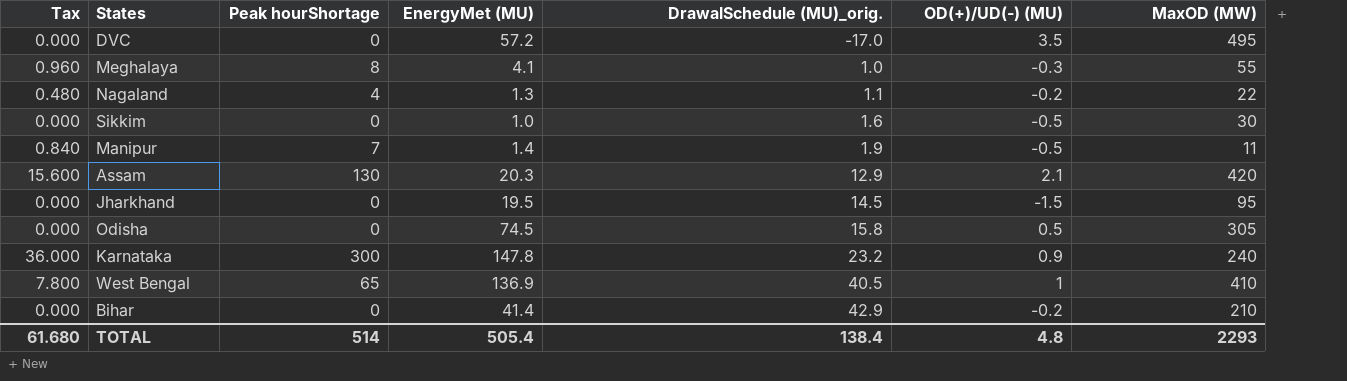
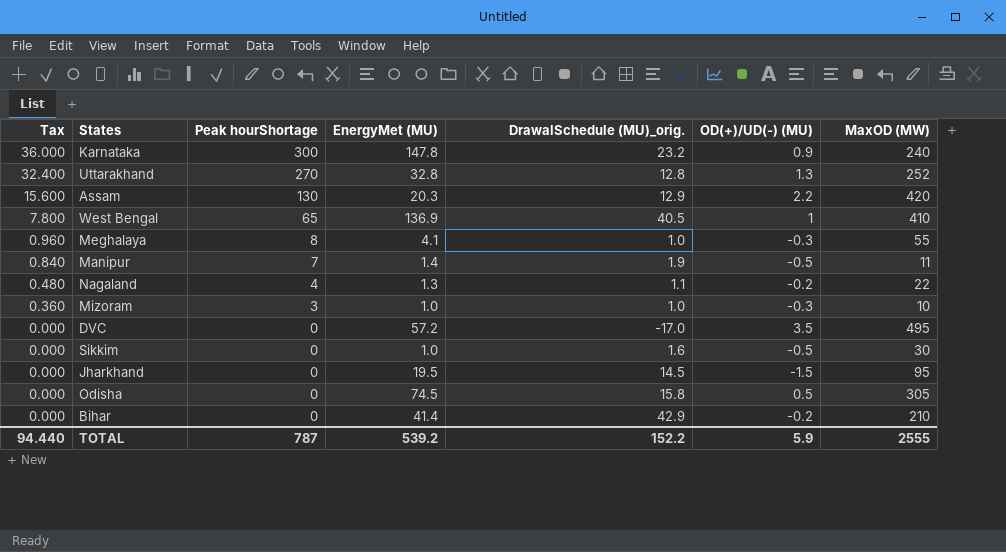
row order: DrawalSchedule (MU)_orig. ascending -> Tax descending
row Uttarakhand: none -> 32.400 | 270 | 32.8 | 12.8 | 1.3 | 252
Assam | OD(+)/UD(-) (MU): 2.1 -> 2.2
row Mizoram: none -> 0.360 | 3 | 1.0 | 1.0 | -0.3 | 10
TOTAL | Tax: 61.680 -> 94.440
TOTAL | Peak hourShortage: 514 -> 787
TOTAL | EnergyMet (MU): 505.4 -> 539.2
TOTAL | DrawalSchedule (MU)_orig.: 138.4 -> 152.2
TOTAL | OD(+)/UD(-) (MU): 4.8 -> 5.9
TOTAL | MaxOD (MW): 2293 -> 2555

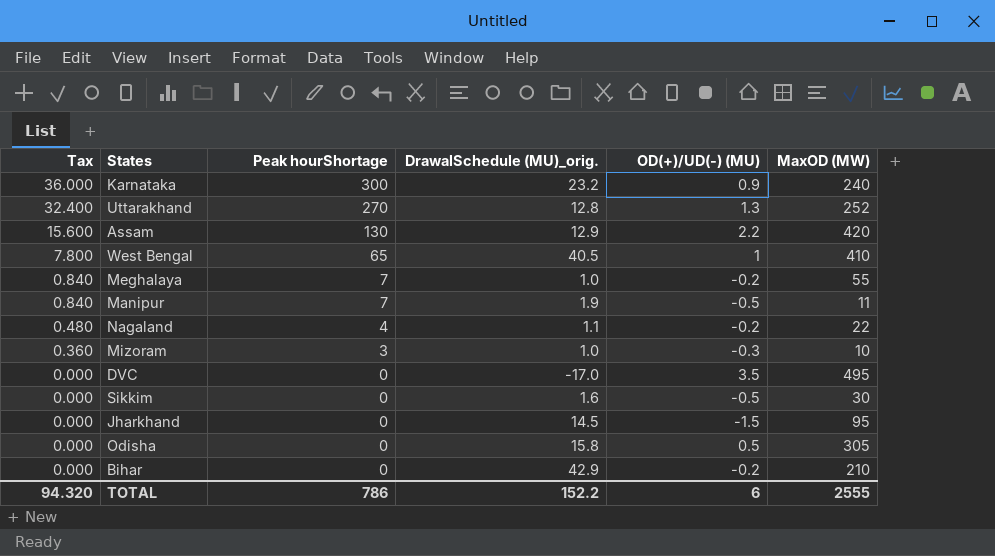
column EnergyMet (MU) | position: 4 -> none
Meghalaya | Tax: 0.960 -> 0.840
Meghalaya | Peak hourShortage: 8 -> 7
Meghalaya | OD(+)/UD(-) (MU): -0.3 -> -0.2
TOTAL | Tax: 94.440 -> 94.320
TOTAL | Peak hourShortage: 787 -> 786
TOTAL | OD(+)/UD(-) (MU): 5.9 -> 6

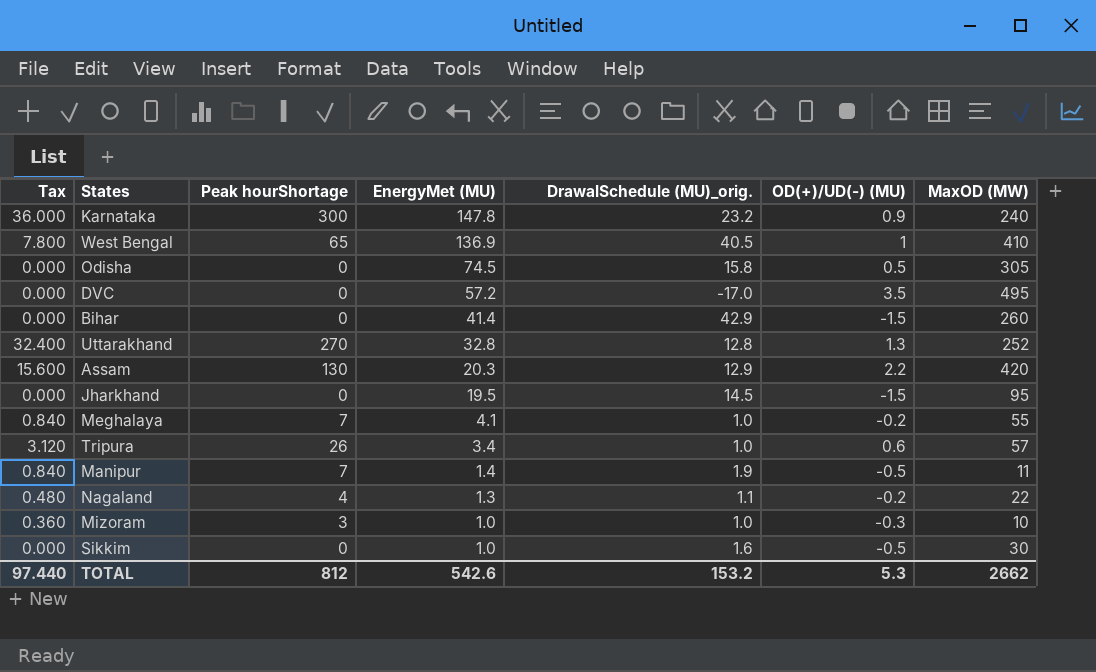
row order: Tax descending -> EnergyMet (MU) descending
column EnergyMet (MU) | position: none -> 4
Bihar | OD(+)/UD(-) (MU): -0.2 -> -1.5
Bihar | MaxOD (MW): 210 -> 260
row Tripura: none -> 3.120 | 26 | 3.4 | 1.0 | 0.6 | 57
TOTAL | Tax: 94.320 -> 97.440
TOTAL | Peak hourShortage: 786 -> 812
TOTAL | DrawalSchedule (MU)_orig.: 152.2 -> 153.2
TOTAL | OD(+)/UD(-) (MU): 6 -> 5.3
TOTAL | MaxOD (MW): 2555 -> 2662

